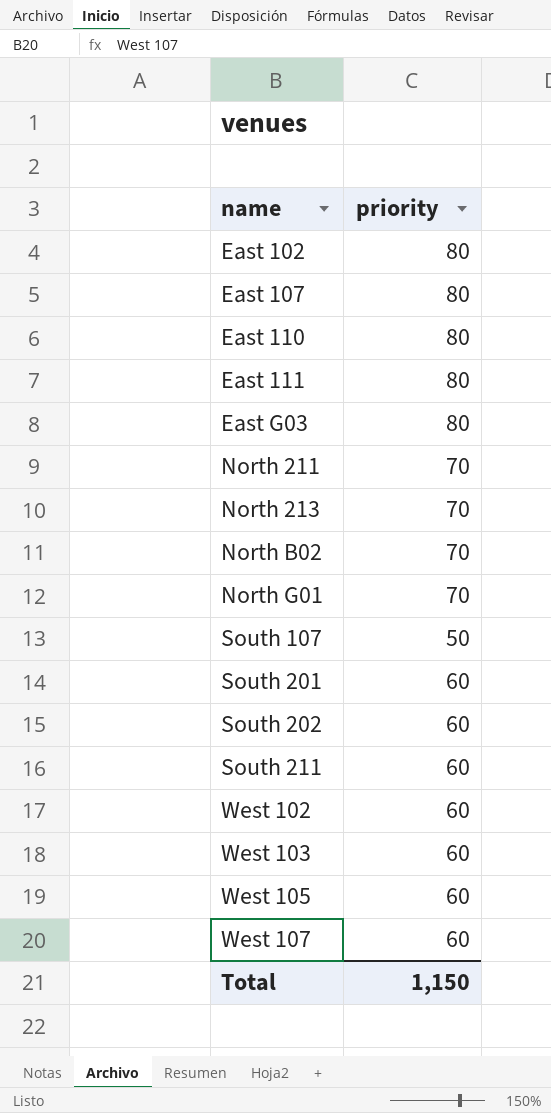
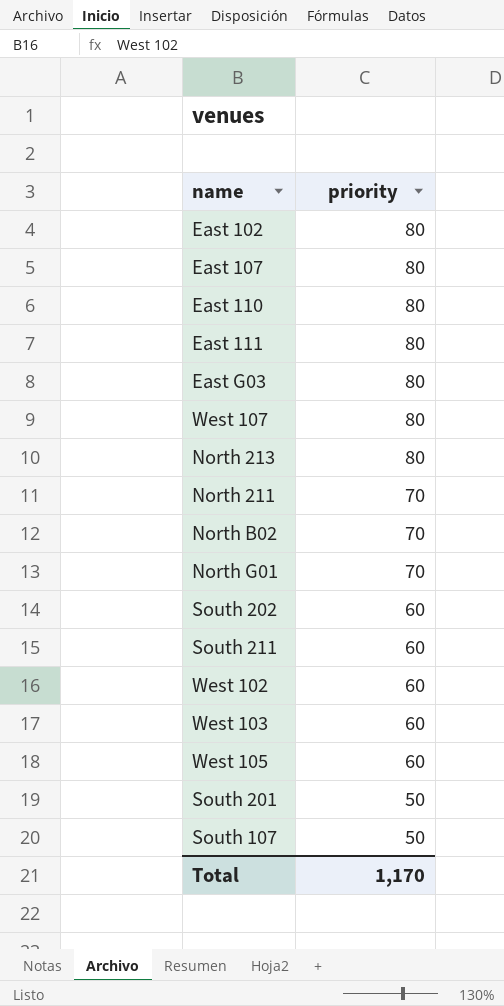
row order: name ascending -> priority descending
West 107 | priority: 60 -> 80
North 213 | priority: 70 -> 80
South 201 | priority: 60 -> 50
Total | priority: 1,150 -> 1,170

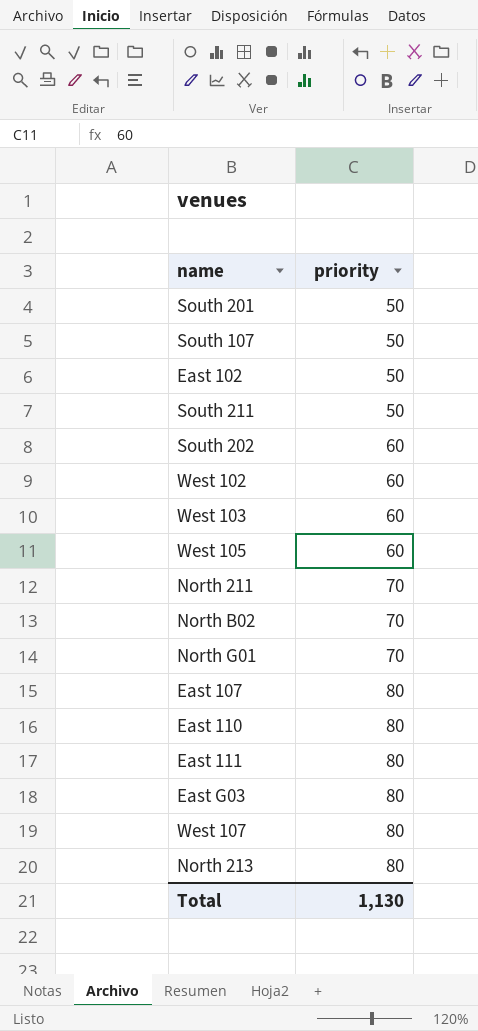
row order: priority descending -> priority ascending
East 102 | priority: 80 -> 50
South 211 | priority: 60 -> 50
Total | priority: 1,170 -> 1,130

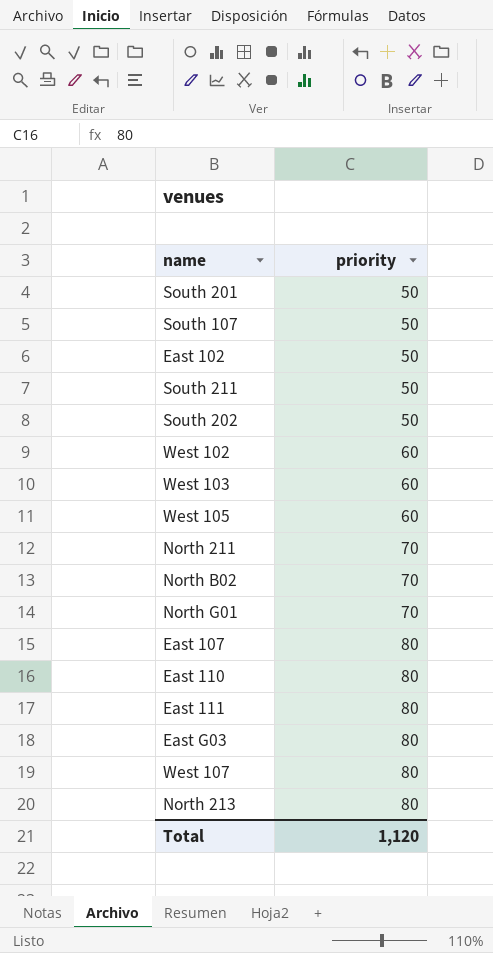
South 202 | priority: 60 -> 50
Total | priority: 1,130 -> 1,120

